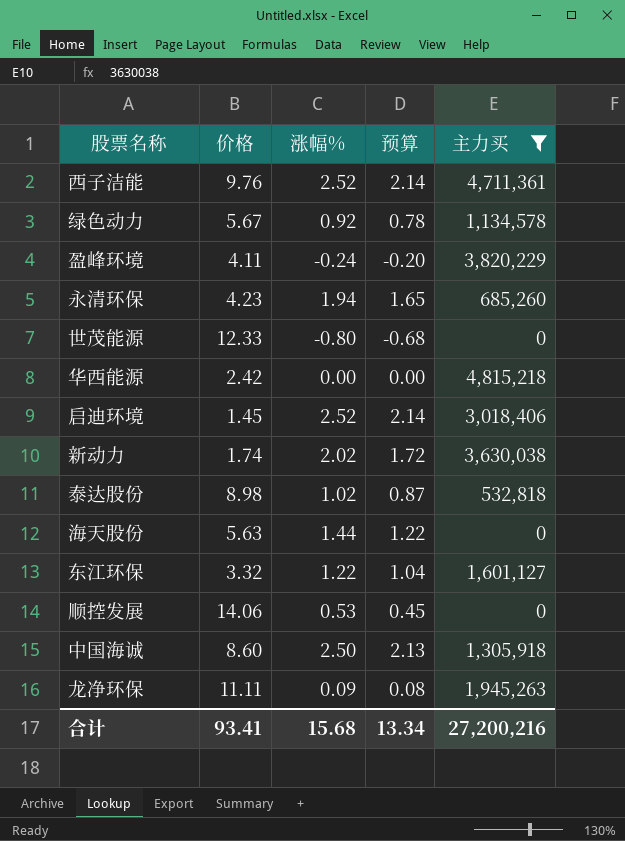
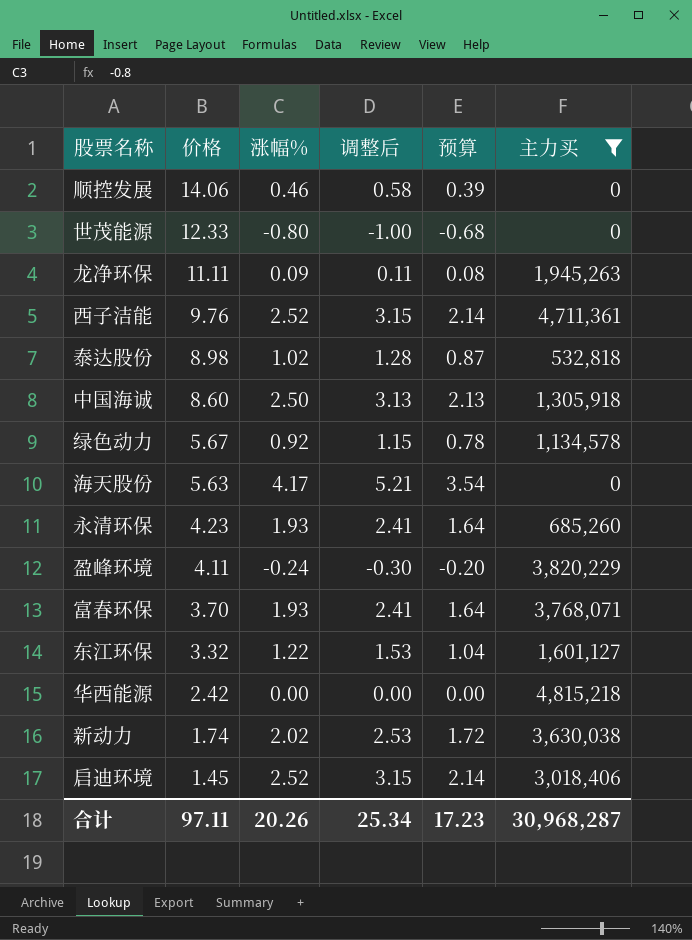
row order: none -> 价格 descending
column 调整后 | formula: none -> [涨幅%] * 1.25
顺控发展 | 涨幅%: 0.53 -> 0.46
顺控发展 | 预算: 0.45 -> 0.39
海天股份 | 涨幅%: 1.44 -> 4.17
海天股份 | 预算: 1.22 -> 3.54
永清环保 | 涨幅%: 1.94 -> 1.93
永清环保 | 预算: 1.65 -> 1.64
row 富春环保: none -> 3.70 | 1.93 | 2.41 | 1.64 | 3,768,071
合计 | 价格: 93.41 -> 97.11
合计 | 涨幅%: 15.68 -> 20.26
合计 | 预算: 13.34 -> 17.23
合计 | 主力买: 27,200,216 -> 30,968,287

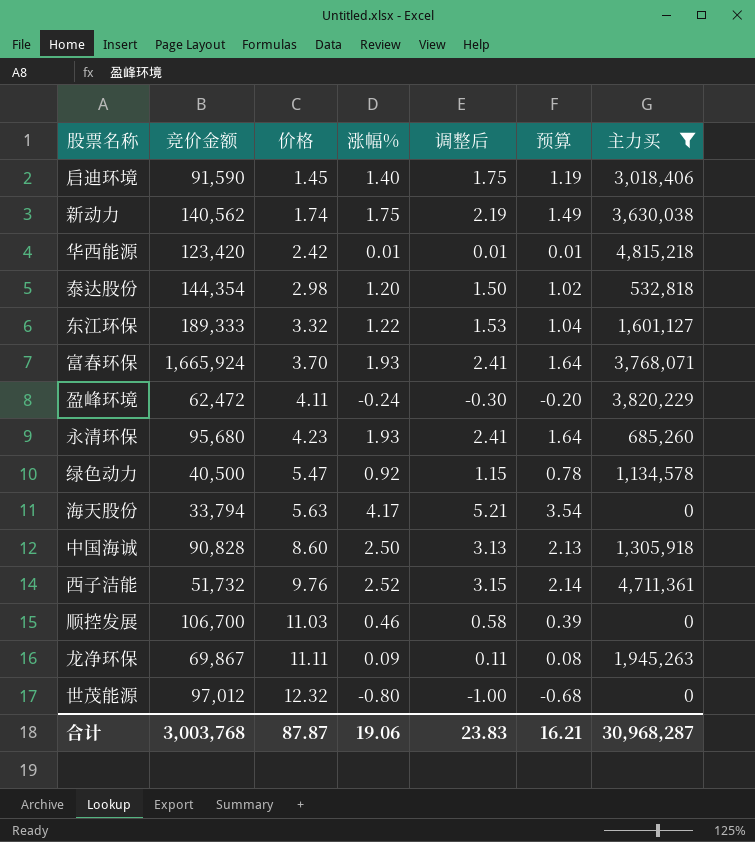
row order: 价格 descending -> 价格 ascending
column 竞价金额 | position: none -> 2
启迪环境 | 涨幅%: 2.52 -> 1.40
启迪环境 | 调整后: 3.15 -> 1.75
启迪环境 | 预算: 2.14 -> 1.19
新动力 | 涨幅%: 2.02 -> 1.75
新动力 | 调整后: 2.53 -> 2.19
新动力 | 预算: 1.72 -> 1.49
华西能源 | 涨幅%: 0.00 -> 0.01
华西能源 | 调整后: 0.00 -> 0.01
华西能源 | 预算: 0.00 -> 0.01
泰达股份 | 价格: 8.98 -> 2.98
泰达股份 | 涨幅%: 1.02 -> 1.20
泰达股份 | 调整后: 1.28 -> 1.50
泰达股份 | 预算: 0.87 -> 1.02
绿色动力 | 价格: 5.67 -> 5.47
顺控发展 | 价格: 14.06 -> 11.03
世茂能源 | 价格: 12.33 -> 12.32
合计 | 价格: 97.11 -> 87.87
合计 | 涨幅%: 20.26 -> 19.06
合计 | 调整后: 25.34 -> 23.83
合计 | 预算: 17.23 -> 16.21

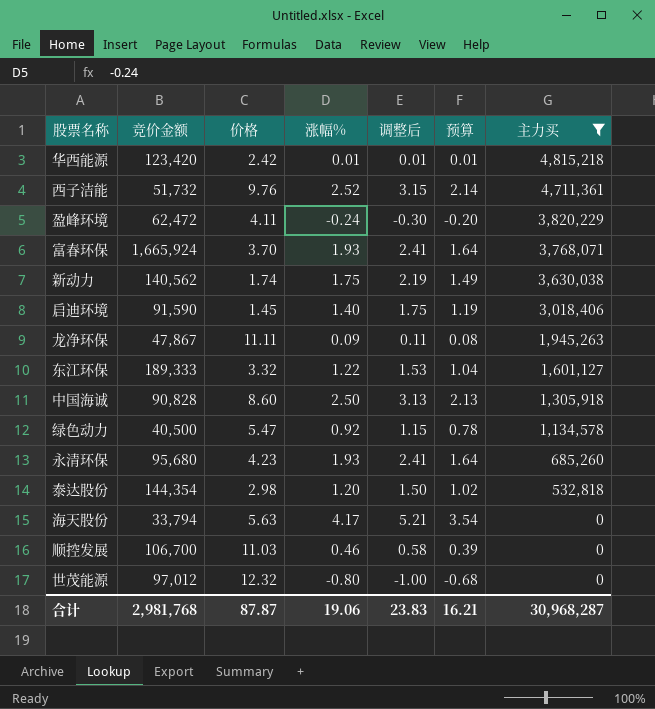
row order: 价格 ascending -> 主力买 descending
龙净环保 | 竞价金额: 69,867 -> 47,867
合计 | 竞价金额: 3,003,768 -> 2,981,768

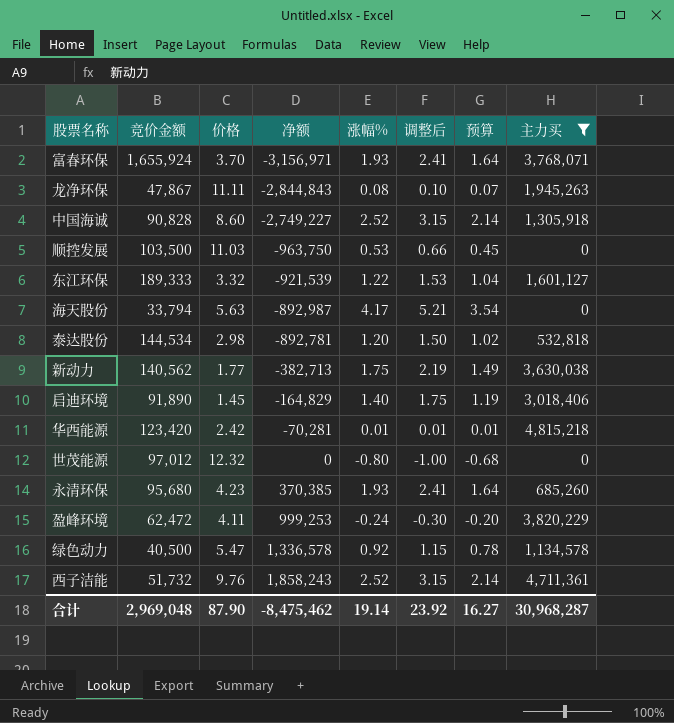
row order: 主力买 descending -> 净额 ascending
column 净额 | position: none -> 4
富春环保 | 竞价金额: 1,665,924 -> 1,655,924
龙净环保 | 涨幅%: 0.09 -> 0.08
龙净环保 | 调整后: 0.11 -> 0.10
龙净环保 | 预算: 0.08 -> 0.07
中国海诚 | 涨幅%: 2.50 -> 2.52
中国海诚 | 调整后: 3.13 -> 3.15
中国海诚 | 预算: 2.13 -> 2.14
顺控发展 | 竞价金额: 106,700 -> 103,500
顺控发展 | 涨幅%: 0.46 -> 0.53
顺控发展 | 调整后: 0.58 -> 0.66
顺控发展 | 预算: 0.39 -> 0.45
泰达股份 | 竞价金额: 144,354 -> 144,534
新动力 | 价格: 1.74 -> 1.77
启迪环境 | 竞价金额: 91,590 -> 91,890
合计 | 竞价金额: 2,981,768 -> 2,969,048
合计 | 价格: 87.87 -> 87.90
合计 | 涨幅%: 19.06 -> 19.14
合计 | 调整后: 23.83 -> 23.92
合计 | 预算: 16.21 -> 16.27

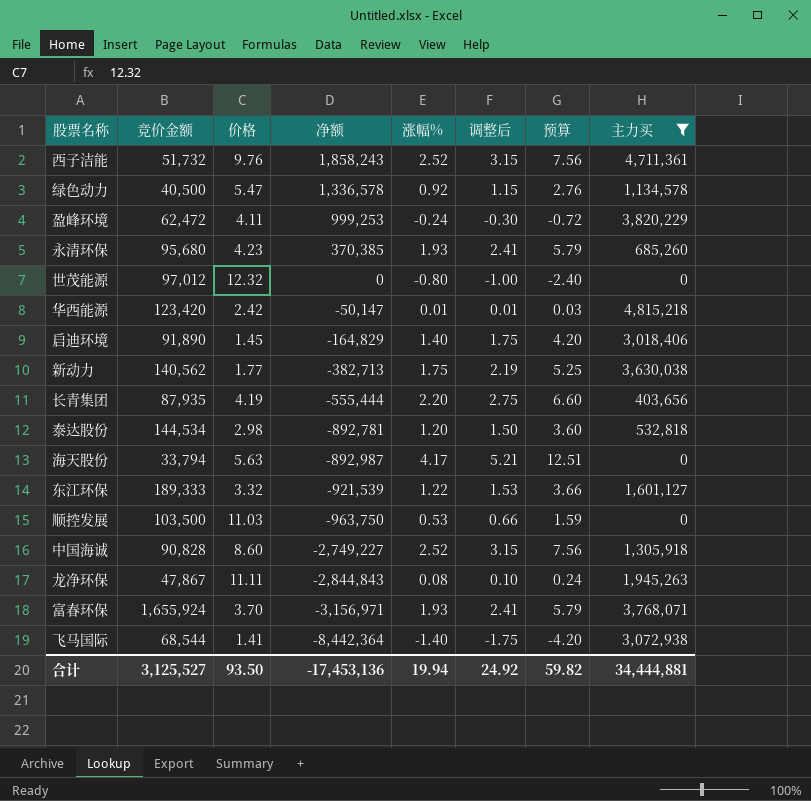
row order: 净额 ascending -> 净额 descending
column 预算 | formula: [涨幅%] * 0.85 -> [涨幅%] * 3
华西能源 | 净额: -70,281 -> -50,147
row 长青集团: none -> 87,935 | 4.19 | -555,444 | 2.20 | 2.75 | 6.60 | 403,656
row 飞马国际: none -> 68,544 | 1.41 | -8,442,364 | -1.40 | -1.75 | -4.20 | 3,072,938
合计 | 竞价金额: 2,969,048 -> 3,125,527
合计 | 价格: 87.90 -> 93.50
合计 | 净额: -8,475,462 -> -17,453,136
合计 | 涨幅%: 19.14 -> 19.94
合计 | 调整后: 23.92 -> 24.92
合计 | 预算: 16.27 -> 59.82
合计 | 主力买: 30,968,287 -> 34,444,881

